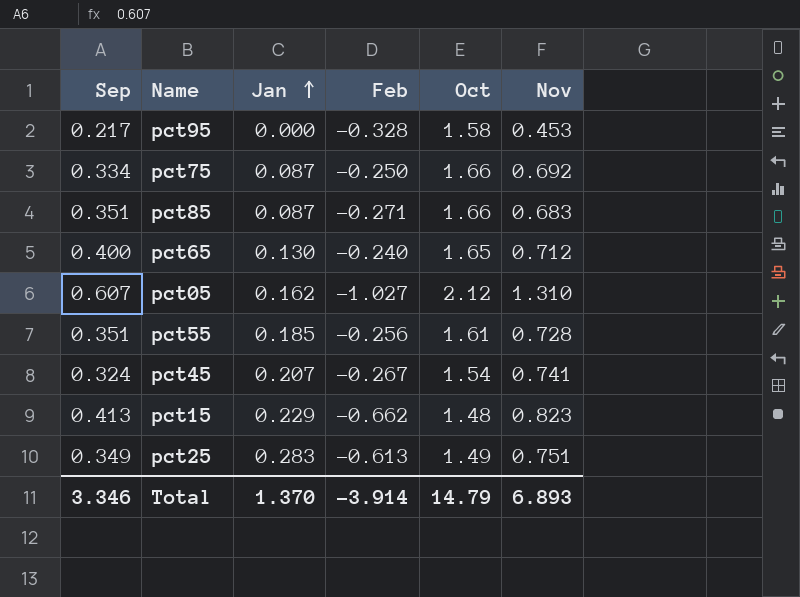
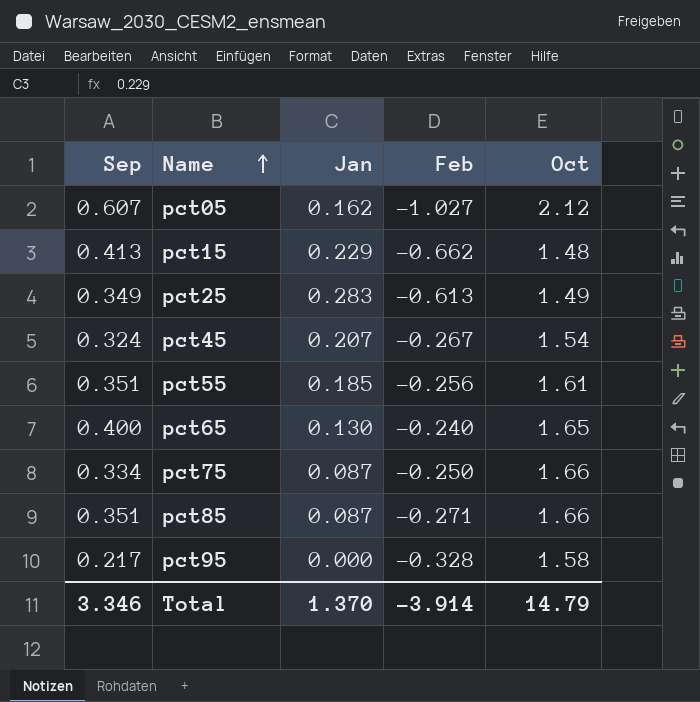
row order: Jan ascending -> Name ascending
column Nov | position: 6 -> none

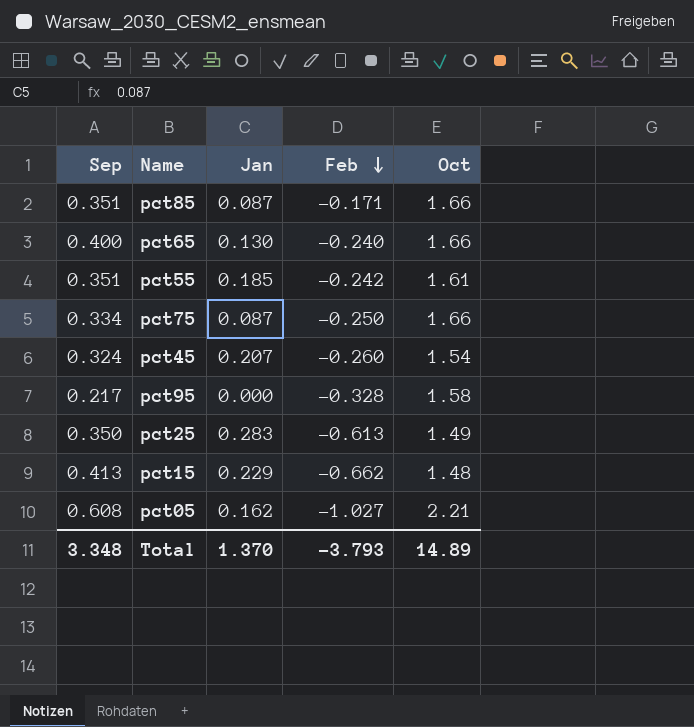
row order: Name ascending -> Feb descending
pct85 | Feb: -0.271 -> -0.171
pct65 | Oct: 1.65 -> 1.66
pct55 | Feb: -0.256 -> -0.242
pct45 | Feb: -0.267 -> -0.260
pct25 | Sep: 0.349 -> 0.350
pct05 | Sep: 0.607 -> 0.608
pct05 | Oct: 2.12 -> 2.21
Total | Sep: 3.346 -> 3.348
Total | Feb: -3.914 -> -3.793
Total | Oct: 14.79 -> 14.89

